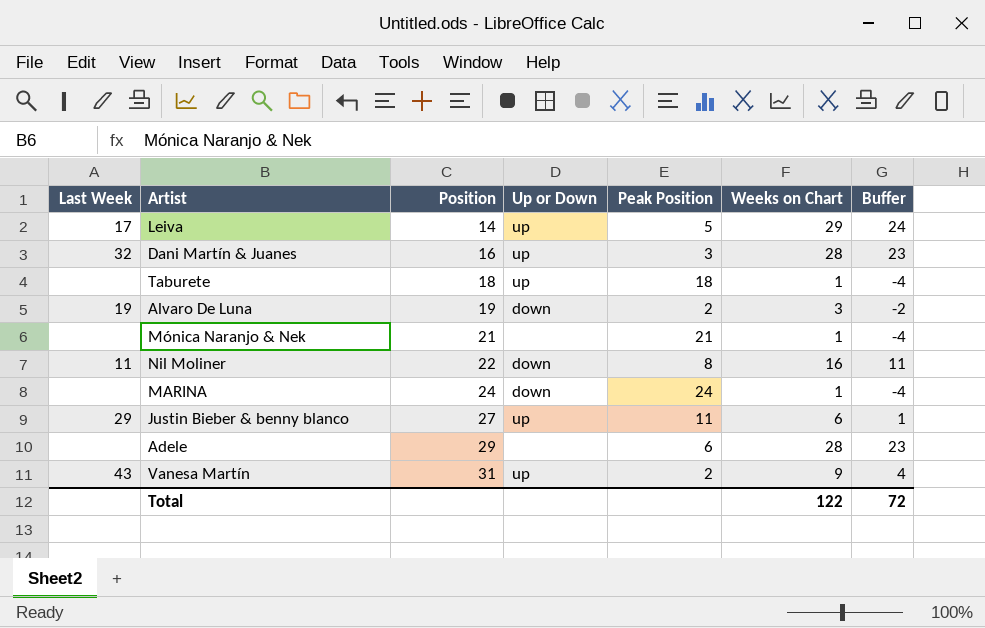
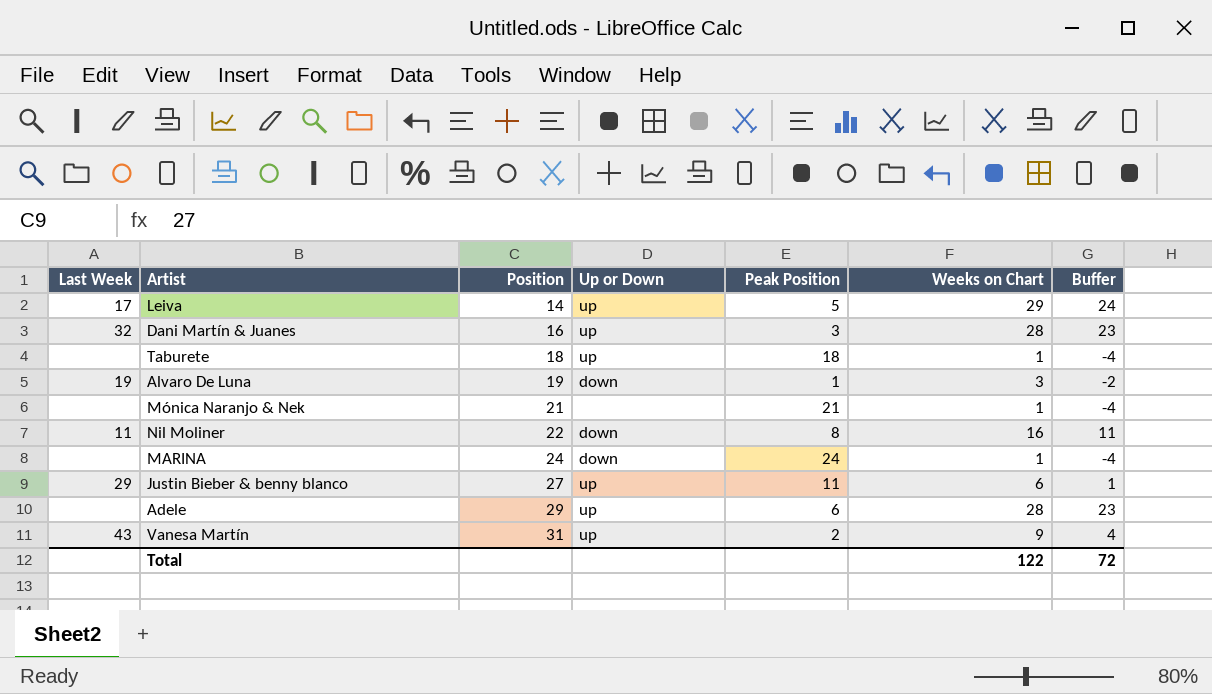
Alvaro De Luna | Peak Position: 2 -> 1
Adele | Up or Down: none -> up

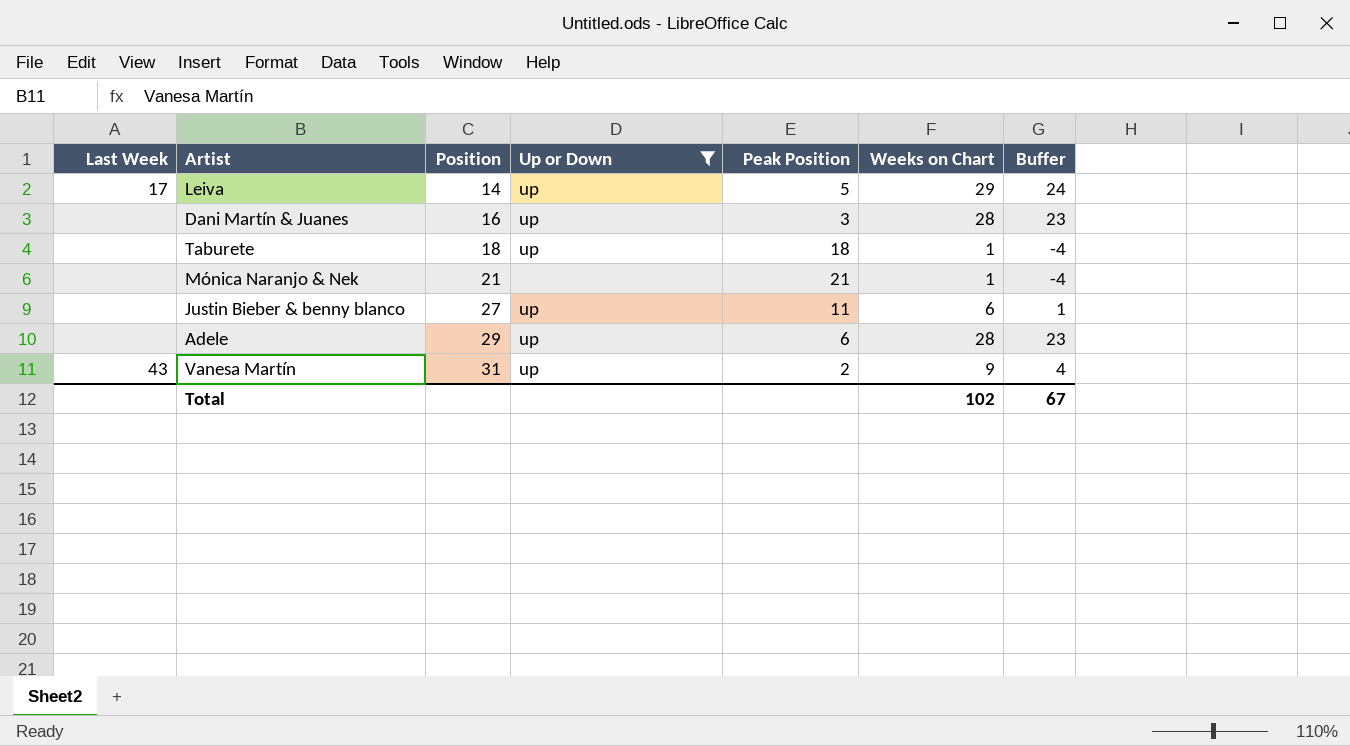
filter: none -> Up or Down != down
Dani Martín & Juanes | Last Week: 32 -> none
Justin Bieber & benny blanco | Last Week: 29 -> none
Total | Weeks on Chart: 122 -> 102
Total | Buffer: 72 -> 67

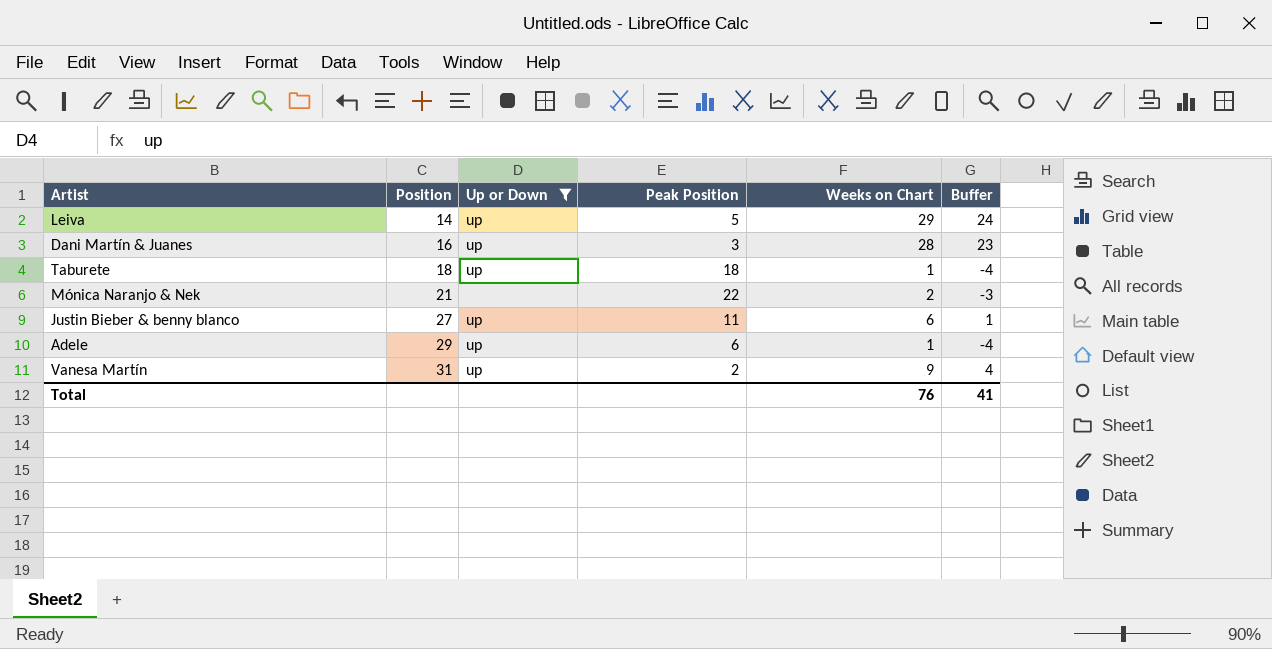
column Last Week | position: 1 -> none
Mónica Naranjo & Nek | Peak Position: 21 -> 22
Mónica Naranjo & Nek | Weeks on Chart: 1 -> 2
Mónica Naranjo & Nek | Buffer: -4 -> -3
Adele | Weeks on Chart: 28 -> 1
Adele | Buffer: 23 -> -4
Total | Weeks on Chart: 102 -> 76
Total | Buffer: 67 -> 41

